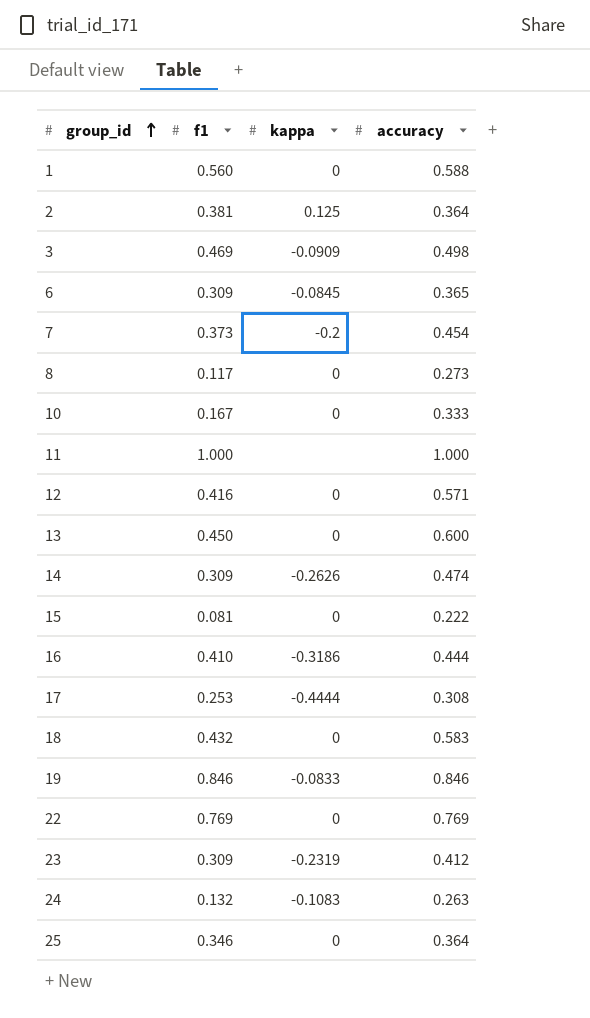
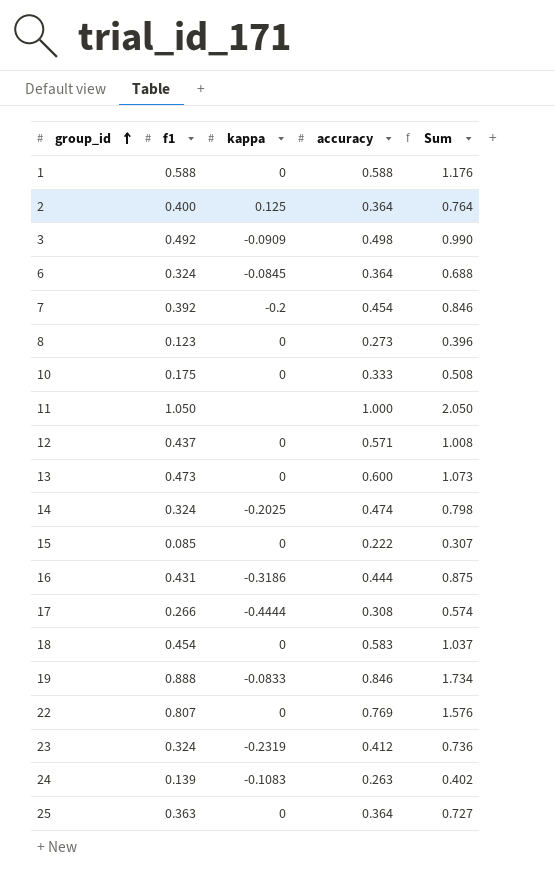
column Sum | formula: none -> [f1] + [accuracy]
1 | f1: 0.560 -> 0.588
2 | f1: 0.381 -> 0.400
3 | f1: 0.469 -> 0.492
6 | f1: 0.309 -> 0.324
6 | accuracy: 0.365 -> 0.364
7 | f1: 0.373 -> 0.392
8 | f1: 0.117 -> 0.123
10 | f1: 0.167 -> 0.175
11 | f1: 1.000 -> 1.050
12 | f1: 0.416 -> 0.437
13 | f1: 0.450 -> 0.473
14 | f1: 0.309 -> 0.324
14 | kappa: -0.2626 -> -0.2025
15 | f1: 0.081 -> 0.085
16 | f1: 0.410 -> 0.431
17 | f1: 0.253 -> 0.266
18 | f1: 0.432 -> 0.454
19 | f1: 0.846 -> 0.888
22 | f1: 0.769 -> 0.807
23 | f1: 0.309 -> 0.324
24 | f1: 0.132 -> 0.139
25 | f1: 0.346 -> 0.363

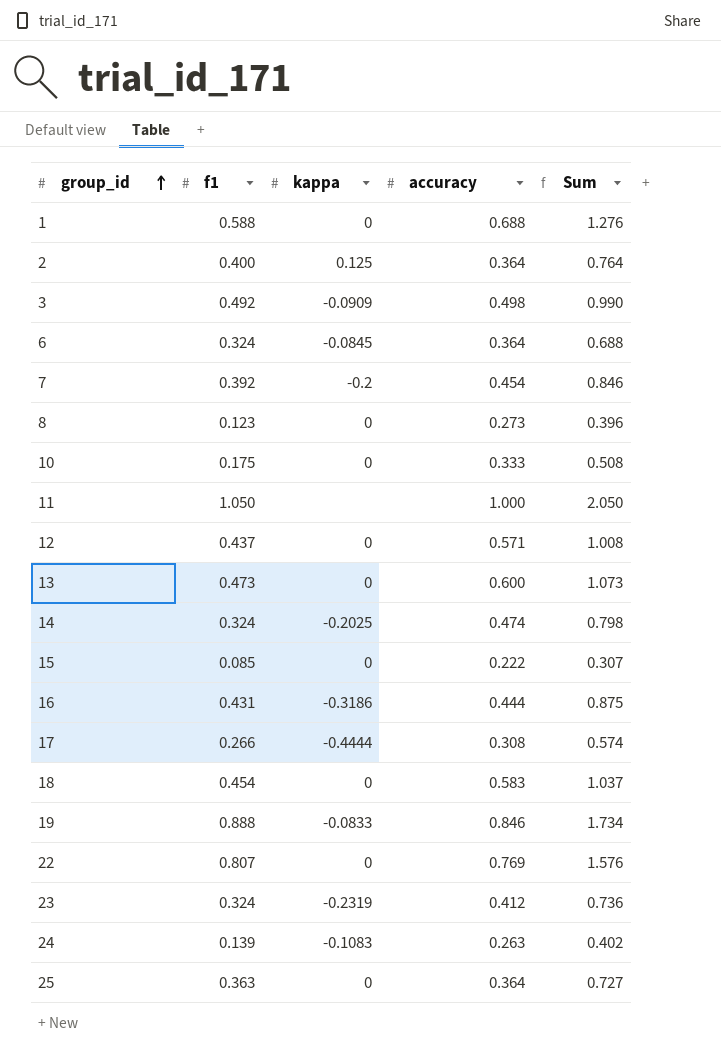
1 | accuracy: 0.588 -> 0.688
1 | Sum: 1.176 -> 1.276

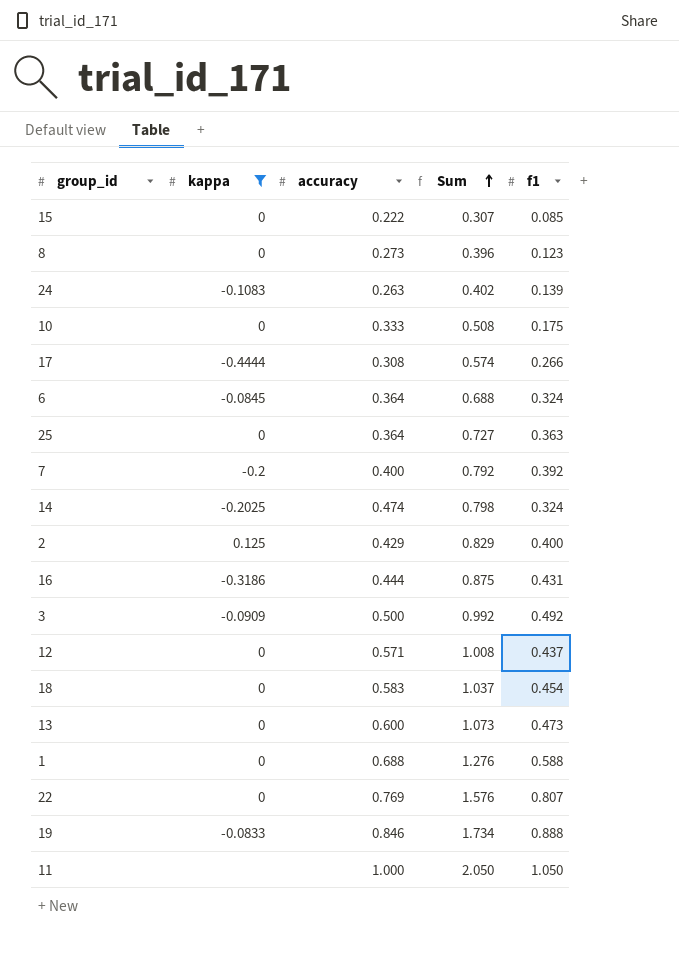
filter: none -> kappa != -0.2319
row order: group_id ascending -> Sum ascending
column f1 | position: 2 -> 5
7 | accuracy: 0.454 -> 0.400
7 | Sum: 0.846 -> 0.792
2 | accuracy: 0.364 -> 0.429
2 | Sum: 0.764 -> 0.829
3 | accuracy: 0.498 -> 0.500
3 | Sum: 0.990 -> 0.992

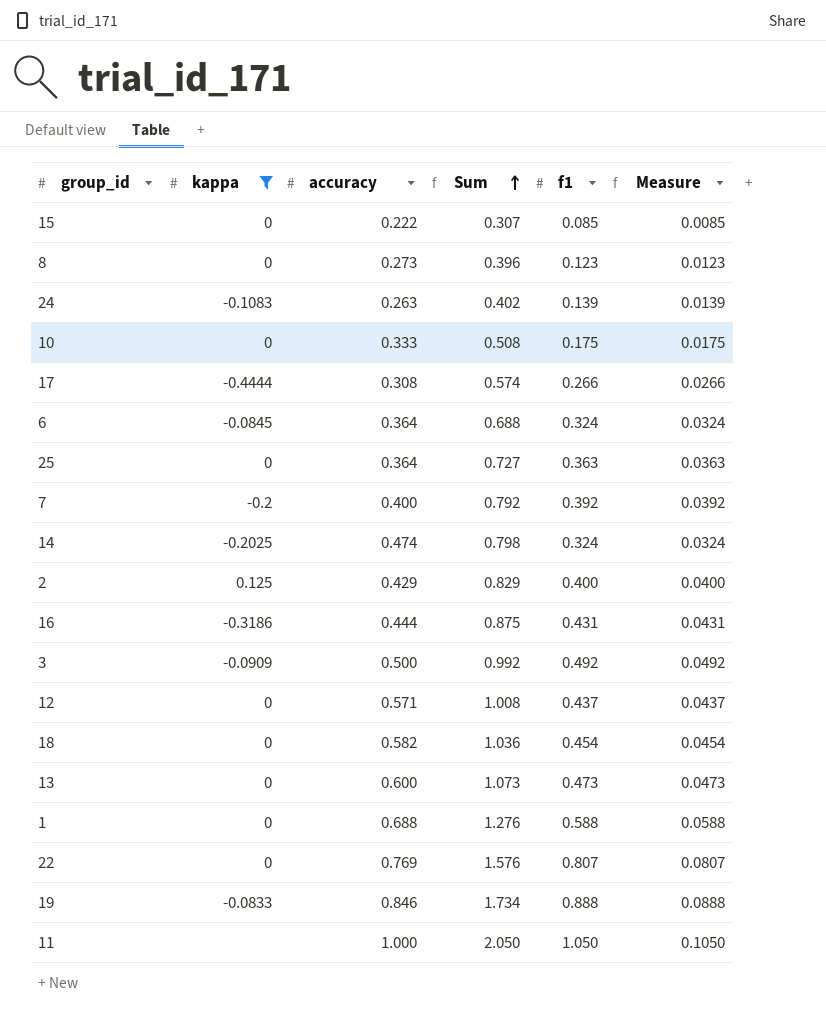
column Measure | formula: none -> [f1] * 0.1
18 | accuracy: 0.583 -> 0.582
18 | Sum: 1.037 -> 1.036

